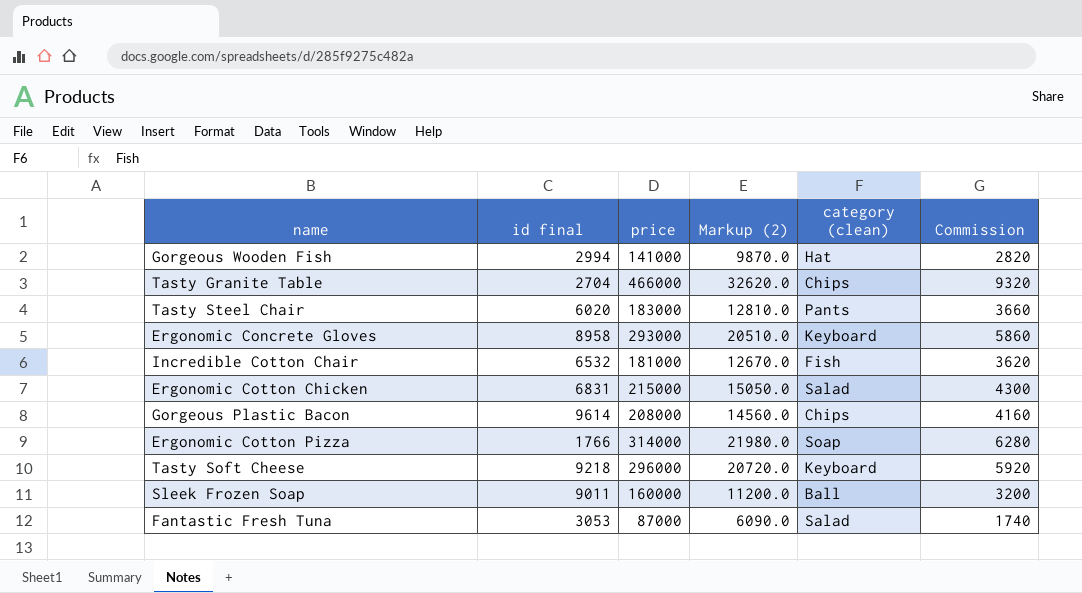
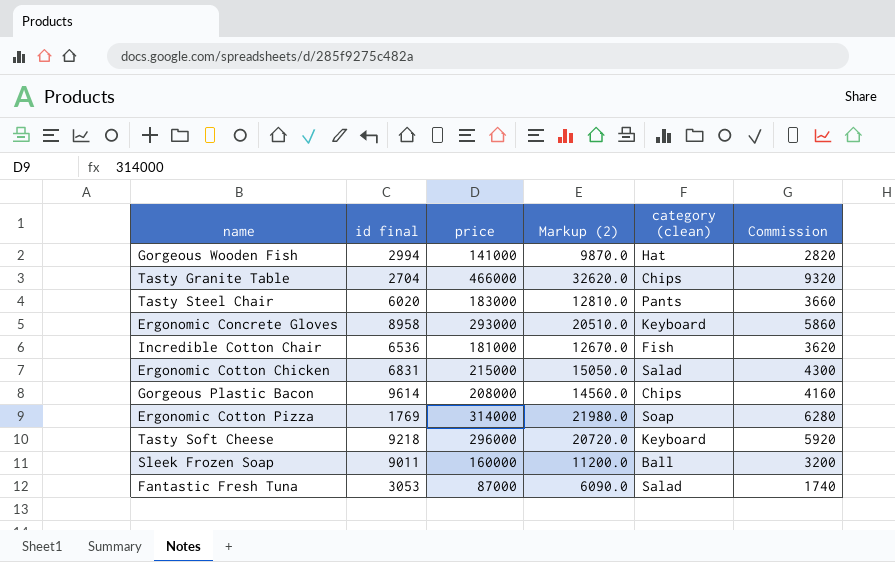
Incredible Cotton Chair | id final: 6532 -> 6536
Ergonomic Cotton Pizza | id final: 1766 -> 1769

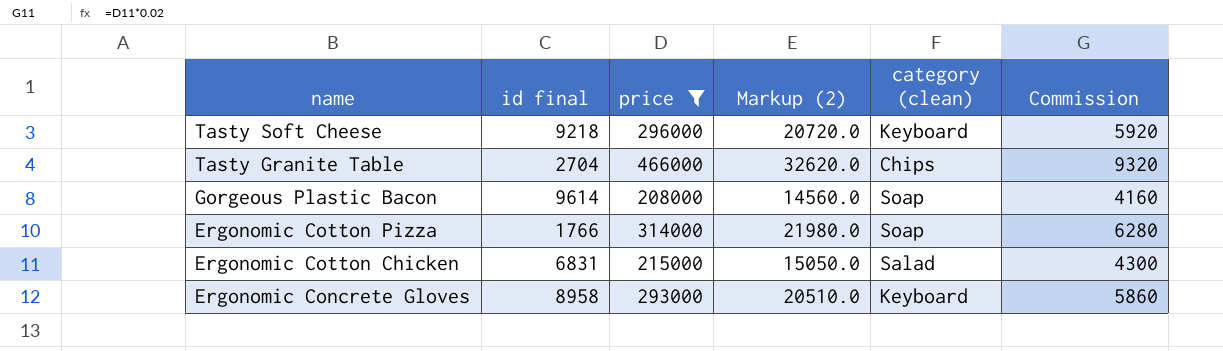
filter: none -> price >= 208000
row order: none -> name descending
Gorgeous Plastic Bacon | category (clean): Chips -> Soap
Ergonomic Cotton Pizza | id final: 1769 -> 1766

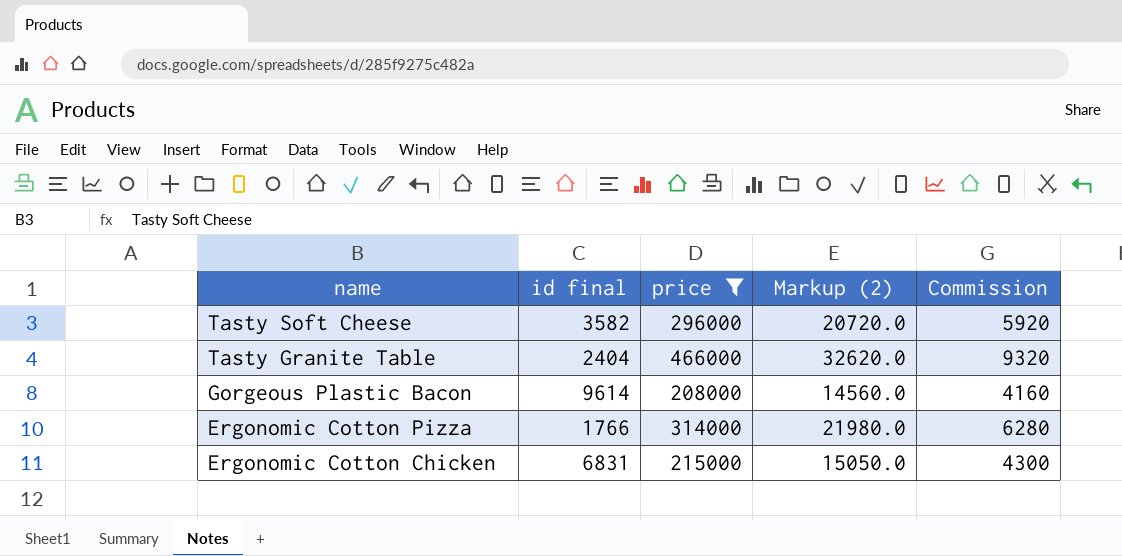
column category (clean) | position: 5 -> none
row Ergonomic Concrete Gloves: 8958 | 293000 | 20510.0 | Keyboard | 5860 -> none
Tasty Soft Cheese | id final: 9218 -> 3582
Tasty Granite Table | id final: 2704 -> 2404

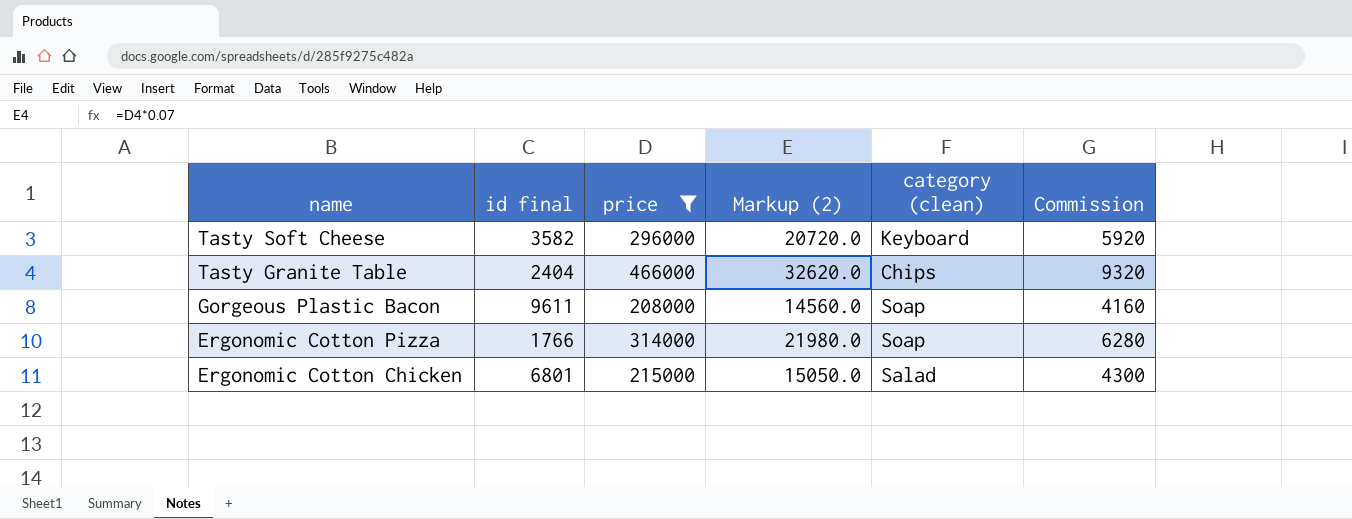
column category (clean) | position: none -> 5
Gorgeous Plastic Bacon | id final: 9614 -> 9611
Ergonomic Cotton Chicken | id final: 6831 -> 6801

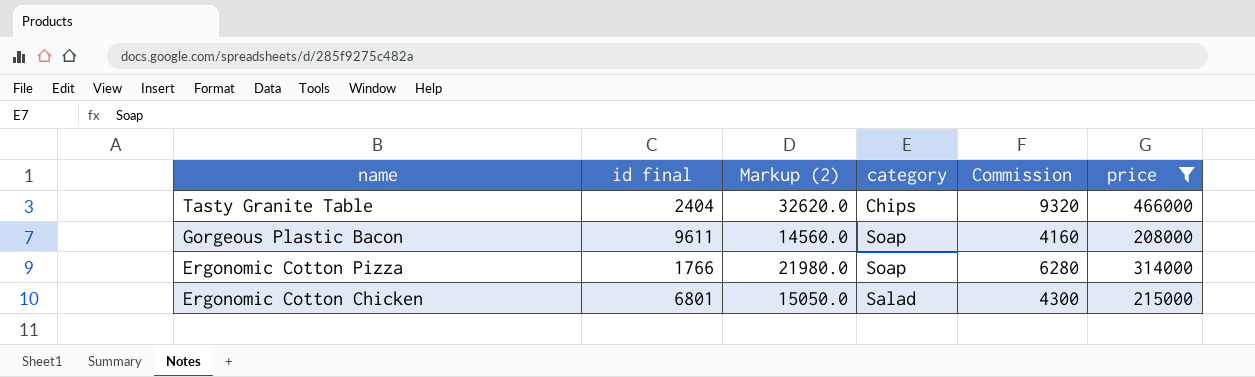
column name: category (clean) -> category
column price | position: 3 -> 6
row Tasty Soft Cheese: 3582 | 296000 | 20720.0 | Keyboard | 5920 -> none

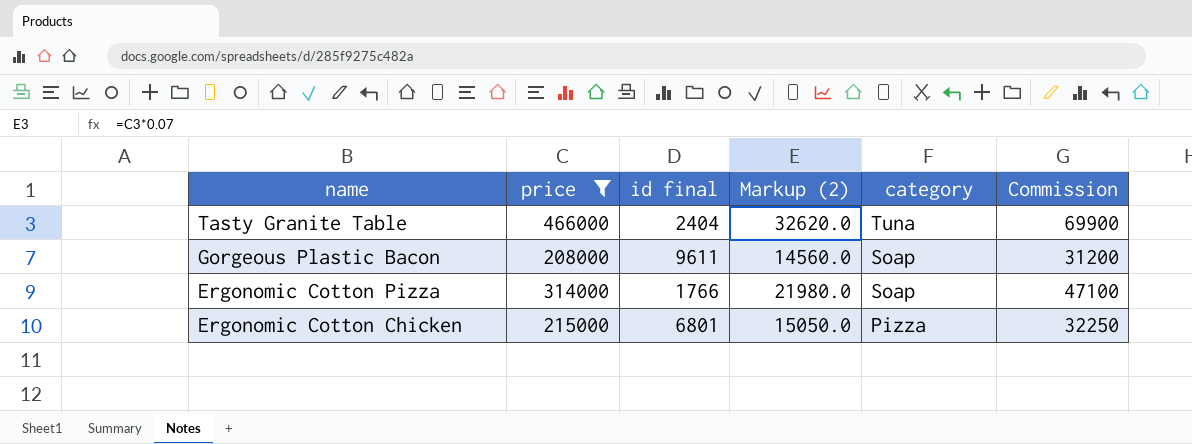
column price | position: 6 -> 2
column Commission | formula: [price] * 0.02 -> [price] * 0.15
Tasty Granite Table | category: Chips -> Tuna
Ergonomic Cotton Chicken | category: Salad -> Pizza

